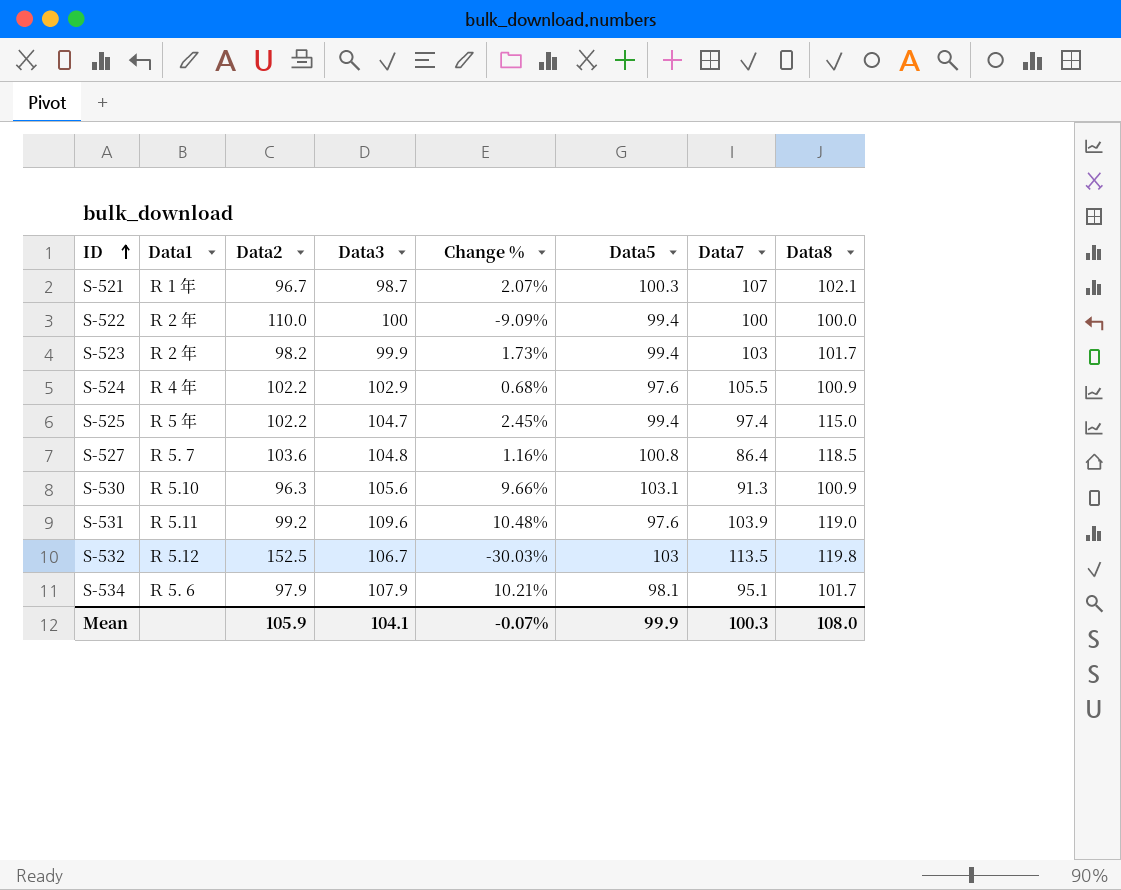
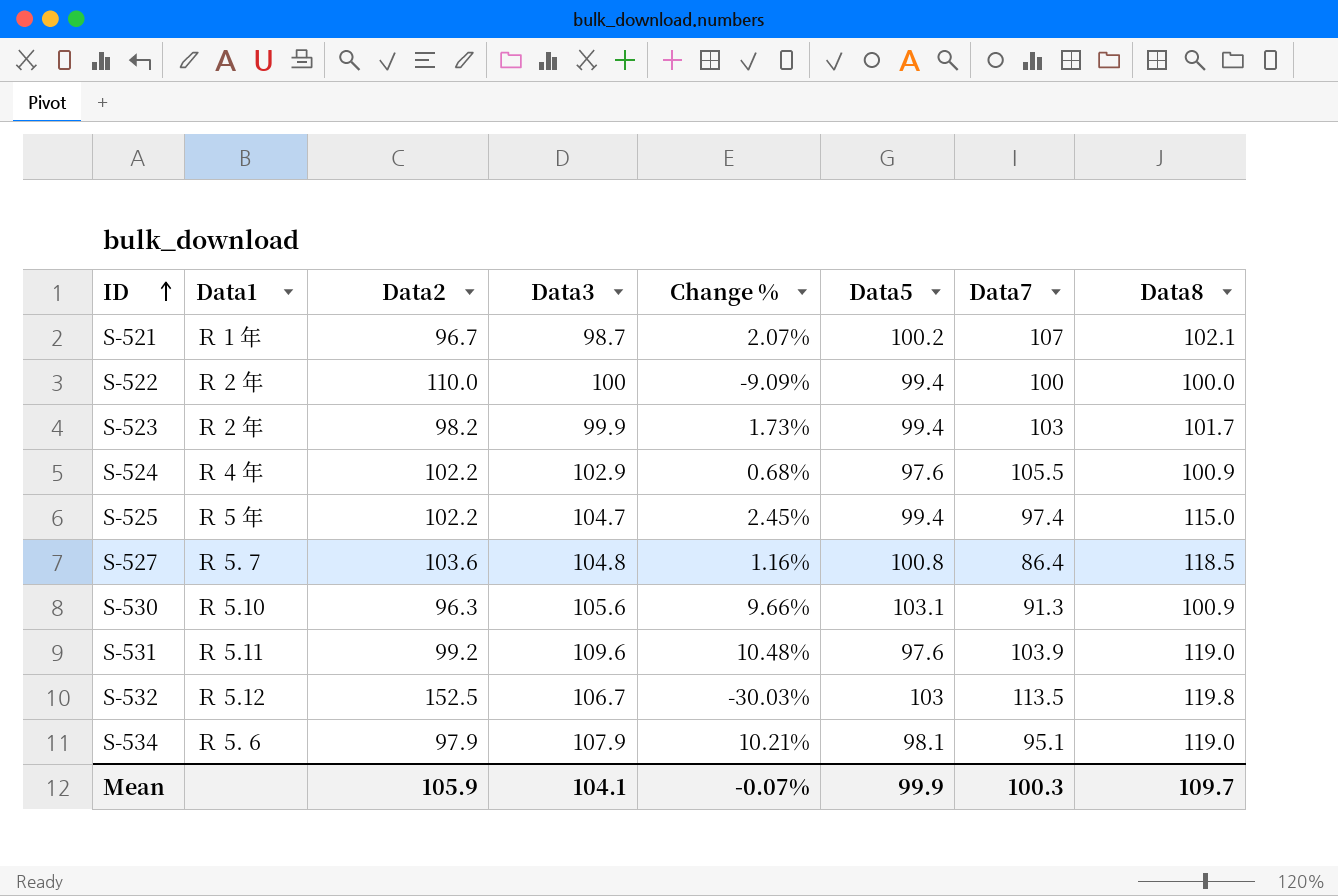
S-521 | Data5: 100.3 -> 100.2
S-534 | Data8: 101.7 -> 119.0
Mean | Data8: 108.0 -> 109.7

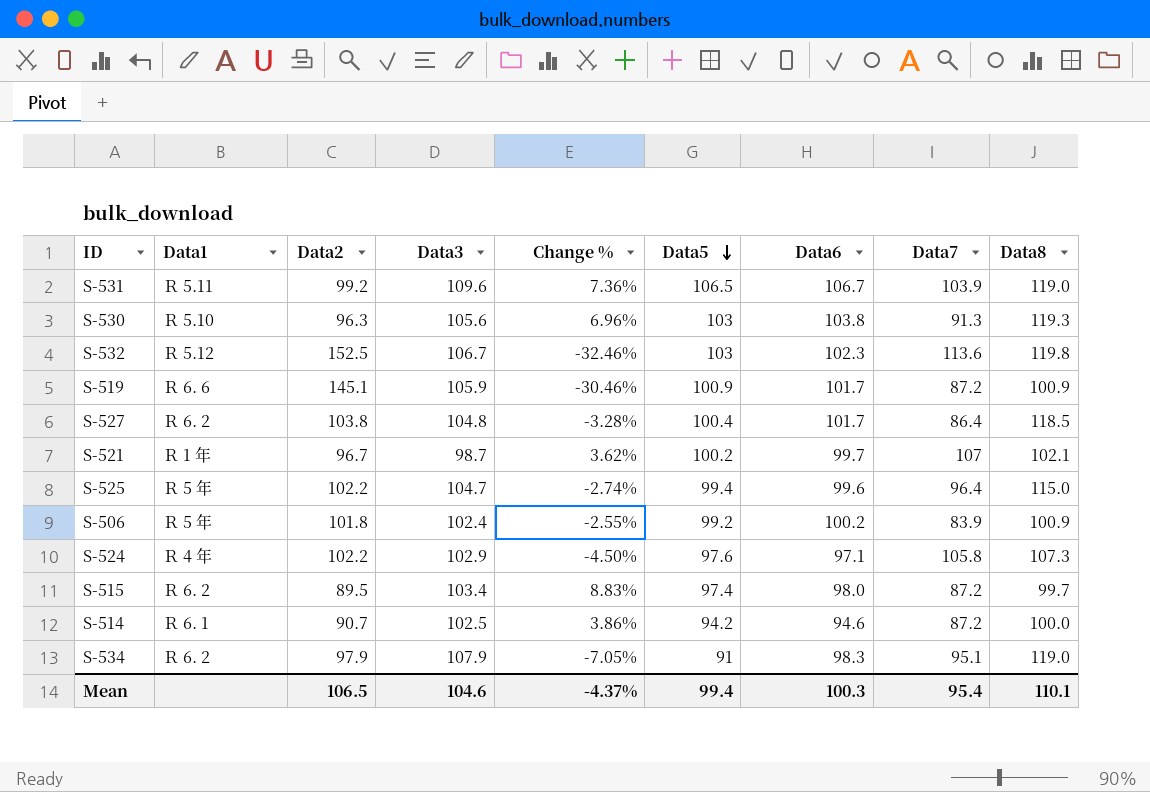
row order: ID ascending -> Data5 descending
column Change % | formula: ([Data3] - [Data2]) / [Data2] -> ([Data5] - [Data2]) / [Data2]
column Data6 | position: none -> 7
row S-522: Ｒ 2 年 | 110.0 | 100 | -9.09% | 99.4 | 100 | 100.0 -> none
row S-523: Ｒ 2 年 | 98.2 | 99.9 | 1.73% | 99.4 | 103 | 101.7 -> none
S-531 | Data5: 97.6 -> 106.5
S-530 | Data5: 103.1 -> 103
S-530 | Data8: 100.9 -> 119.3
S-532 | Data7: 113.5 -> 113.6
row S-519: none -> Ｒ 6. 6 | 145.1 | 105.9 | -30.46% | 100.9 | 101.7 | 87.2 | 100.9
S-527 | Data1: Ｒ 5. 7 -> Ｒ 6. 2
S-527 | Data2: 103.6 -> 103.8
S-527 | Data5: 100.8 -> 100.4
S-525 | Data7: 97.4 -> 96.4
row S-506: none -> Ｒ 5 年 | 101.8 | 102.4 | -2.55% | 99.2 | 100.2 | 83.9 | 100.9
S-524 | Data7: 105.5 -> 105.8
S-524 | Data8: 100.9 -> 107.3
row S-515: none -> Ｒ 6. 2 | 89.5 | 103.4 | 8.83% | 97.4 | 98.0 | 87.2 | 99.7
row S-514: none -> Ｒ 6. 1 | 90.7 | 102.5 | 3.86% | 94.2 | 94.6 | 87.2 | 100.0
S-534 | Data1: Ｒ 5. 6 -> Ｒ 6. 2
S-534 | Data5: 98.1 -> 91
Mean | Data2: 105.9 -> 106.5
Mean | Data3: 104.1 -> 104.6
Mean | Change %: -0.07% -> -4.37%
Mean | Data5: 99.9 -> 99.4
Mean | Data7: 100.3 -> 95.4
Mean | Data8: 109.7 -> 110.1

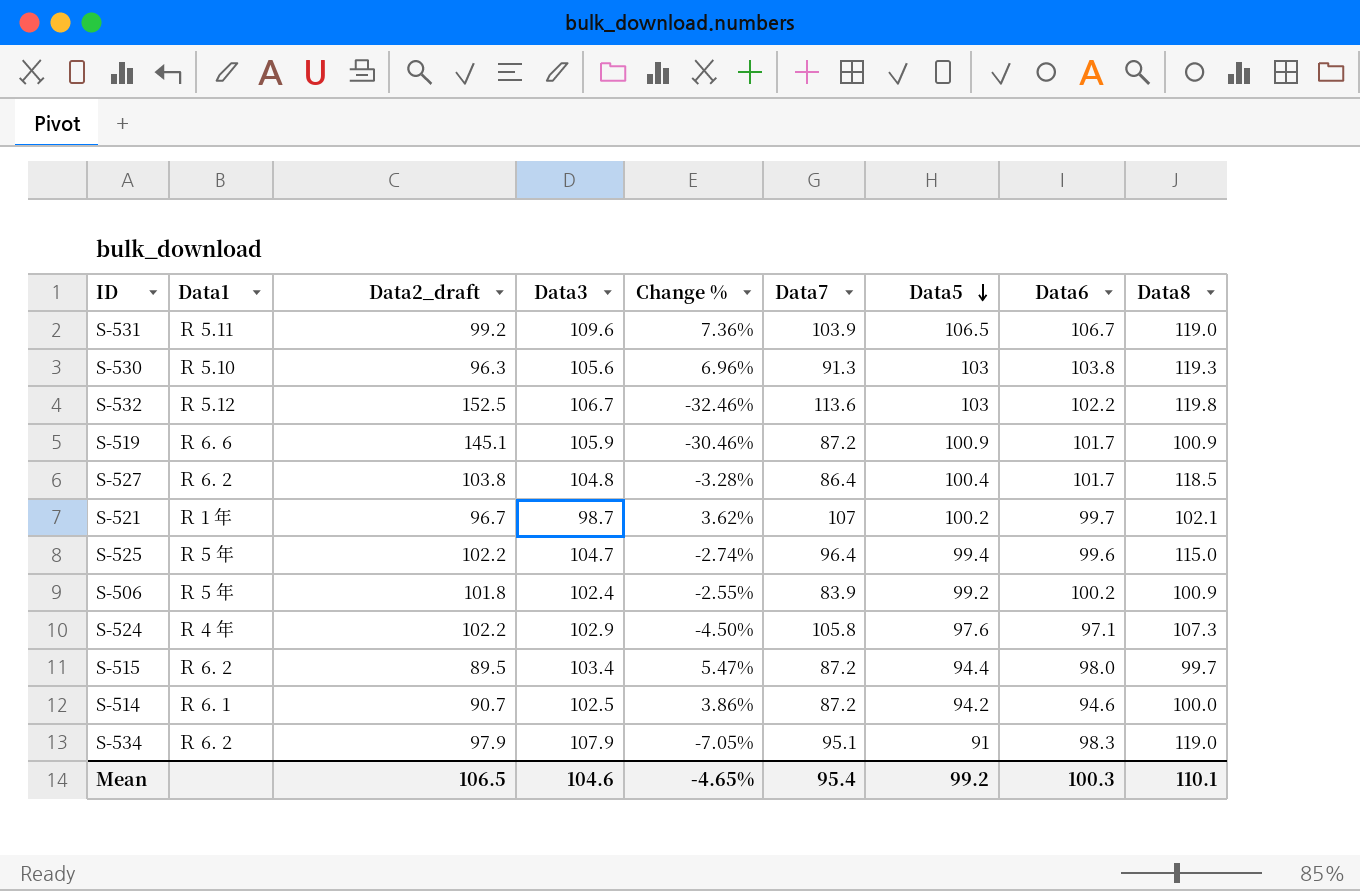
column name: Data2 -> Data2_draft
column Data7 | position: 8 -> 6
S-532 | Data6: 102.3 -> 102.2
S-515 | Change %: 8.83% -> 5.47%
S-515 | Data5: 97.4 -> 94.4
Mean | Change %: -4.37% -> -4.65%
Mean | Data5: 99.4 -> 99.2

